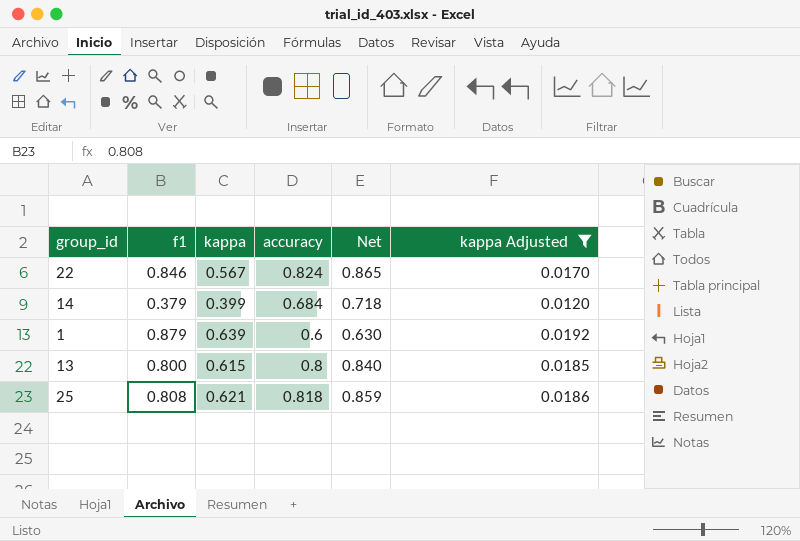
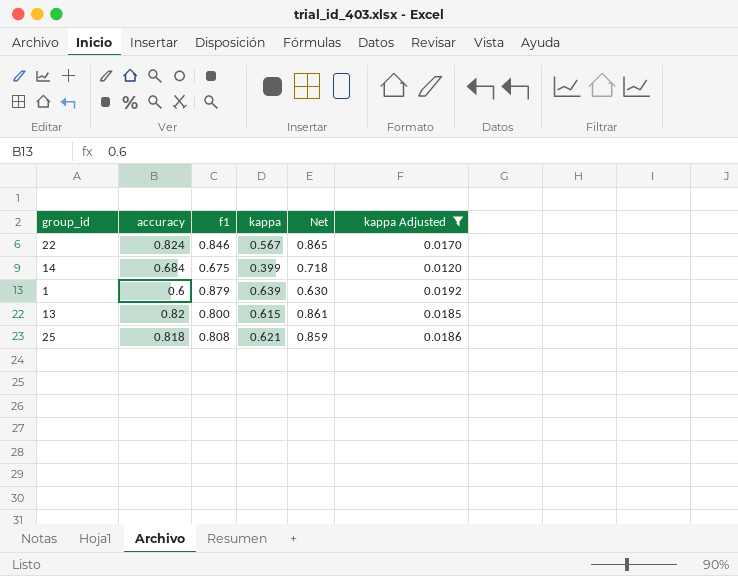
column accuracy | position: 4 -> 2
14 | f1: 0.379 -> 0.675
13 | accuracy: 0.8 -> 0.82
13 | Net: 0.840 -> 0.861

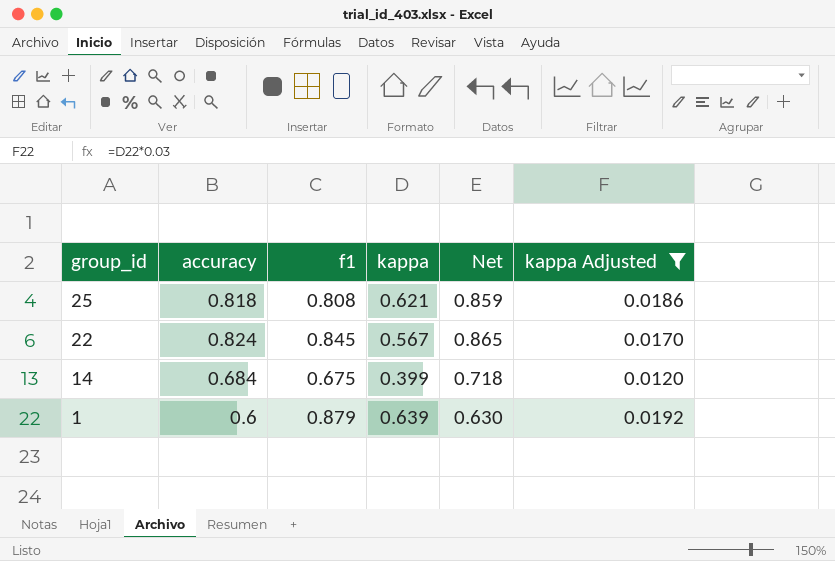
row order: none -> group_id descending
row 13: 0.82 | 0.800 | 0.615 | 0.861 | 0.0185 -> none
22 | f1: 0.846 -> 0.845

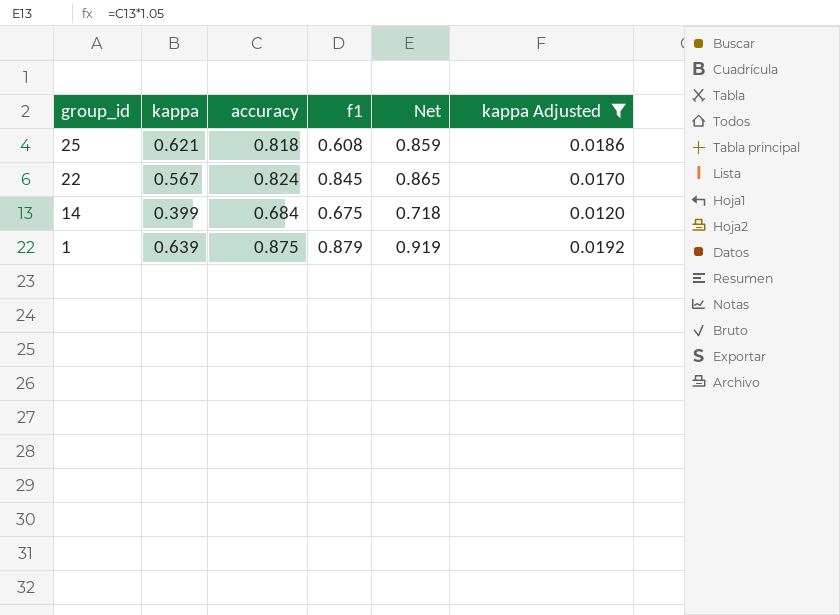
column kappa | position: 4 -> 2
25 | f1: 0.808 -> 0.608
1 | accuracy: 0.6 -> 0.875
1 | Net: 0.630 -> 0.919

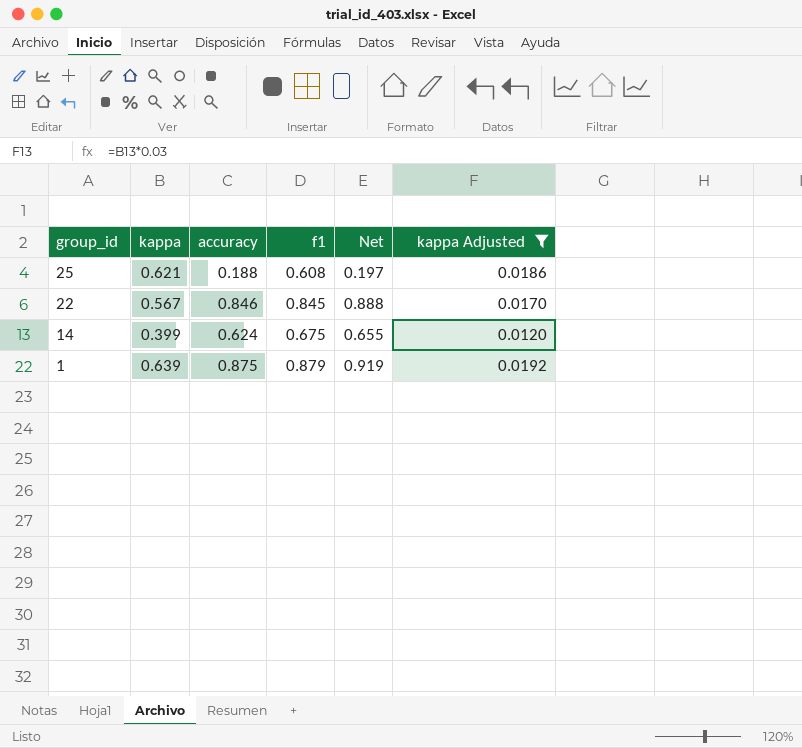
25 | accuracy: 0.818 -> 0.188
25 | Net: 0.859 -> 0.197
22 | accuracy: 0.824 -> 0.846
22 | Net: 0.865 -> 0.888
14 | accuracy: 0.684 -> 0.624
14 | Net: 0.718 -> 0.655

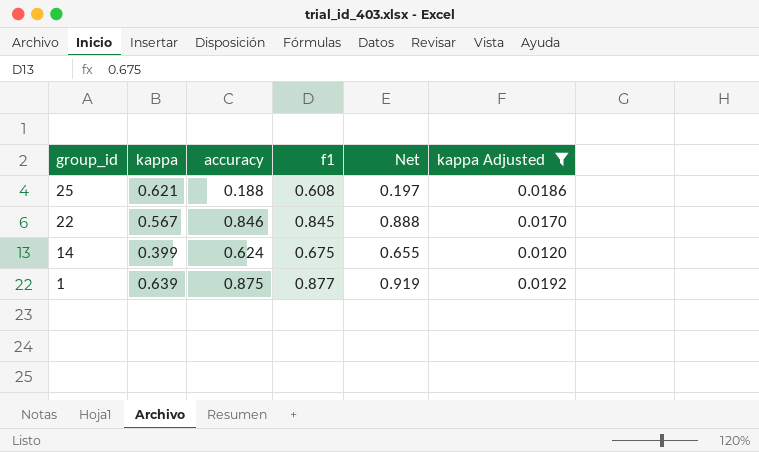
1 | f1: 0.879 -> 0.877

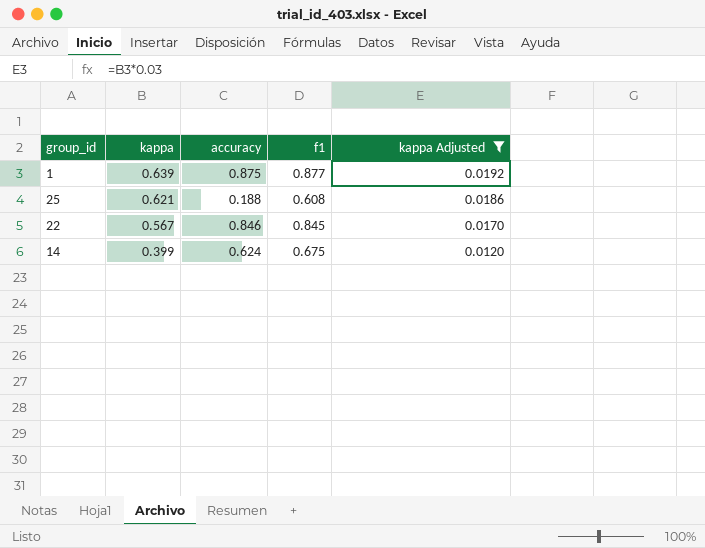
row order: group_id descending -> kappa descending
column Net | formula: [accuracy] * 1.05 -> none

